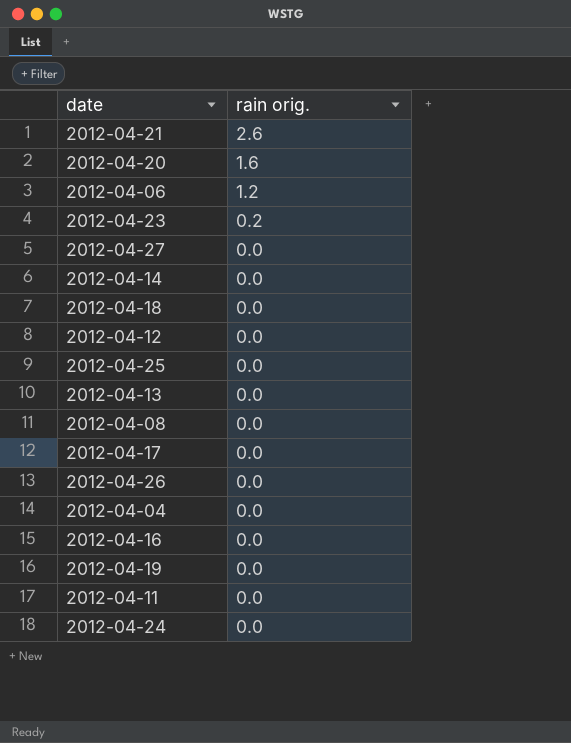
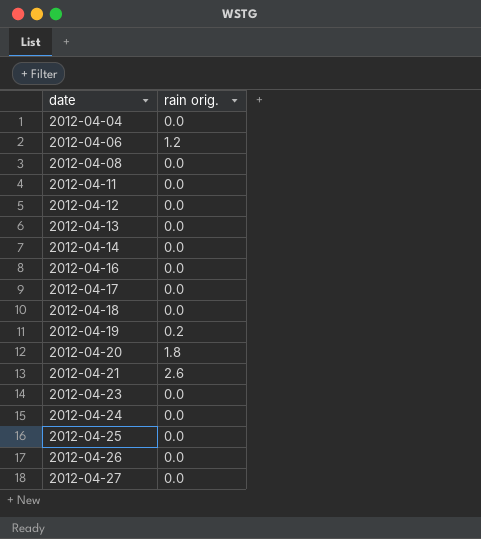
row order: rain orig. descending -> date ascending
2012-04-19 | rain orig.: 0.0 -> 0.2
2012-04-20 | rain orig.: 1.6 -> 1.8
2012-04-23 | rain orig.: 0.2 -> 0.0

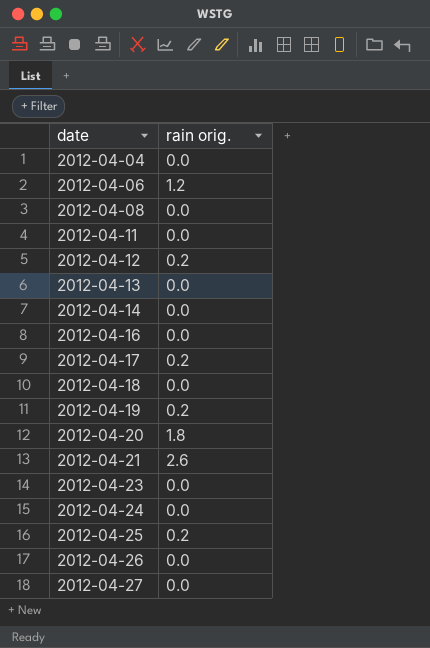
2012-04-12 | rain orig.: 0.0 -> 0.2
2012-04-17 | rain orig.: 0.0 -> 0.2
2012-04-25 | rain orig.: 0.0 -> 0.2

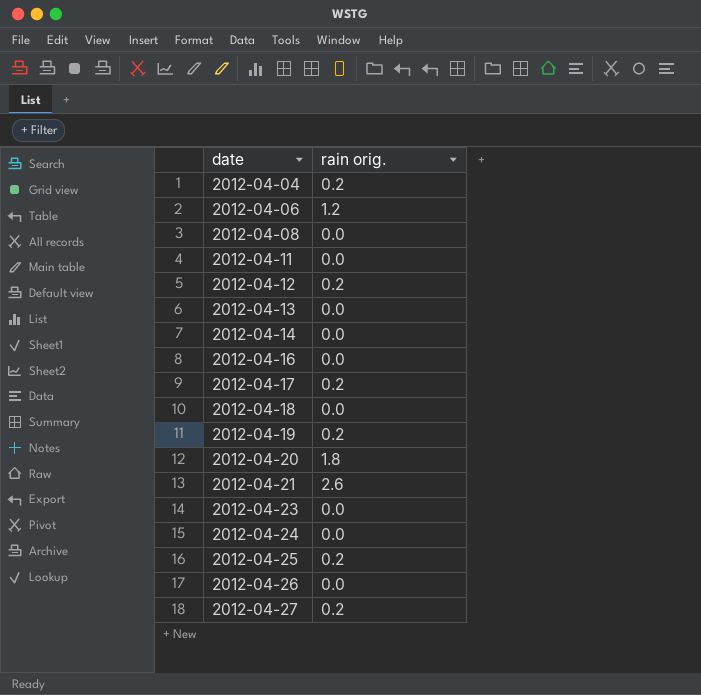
2012-04-04 | rain orig.: 0.0 -> 0.2
2012-04-27 | rain orig.: 0.0 -> 0.2

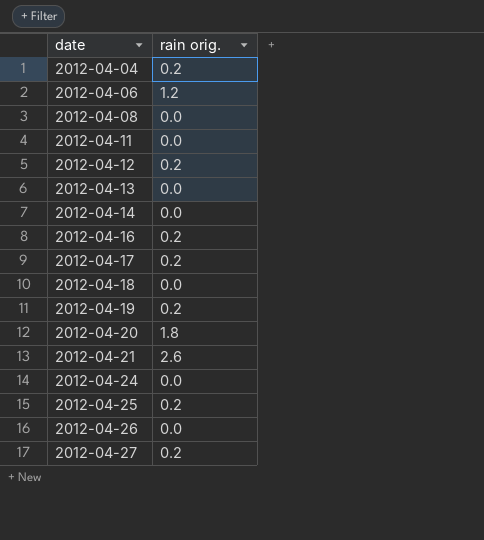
row 2012-04-23: 0.0 -> none
2012-04-16 | rain orig.: 0.0 -> 0.2

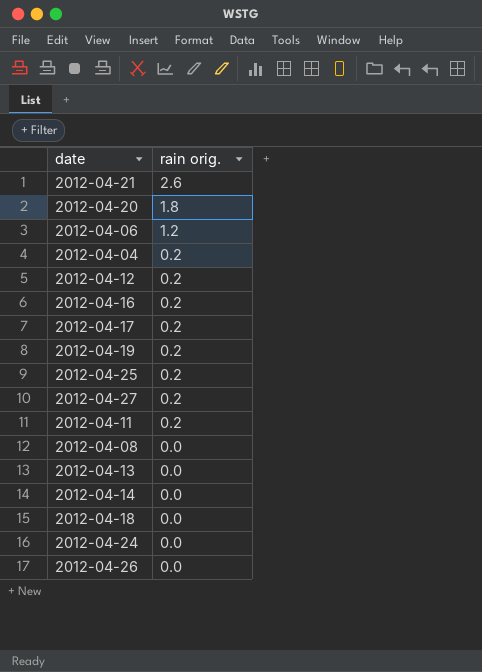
row order: date ascending -> rain orig. descending
2012-04-11 | rain orig.: 0.0 -> 0.2

